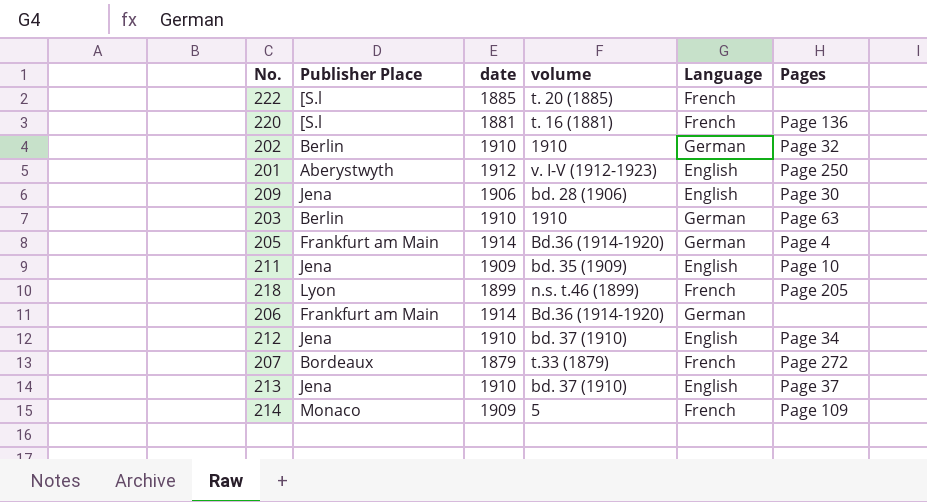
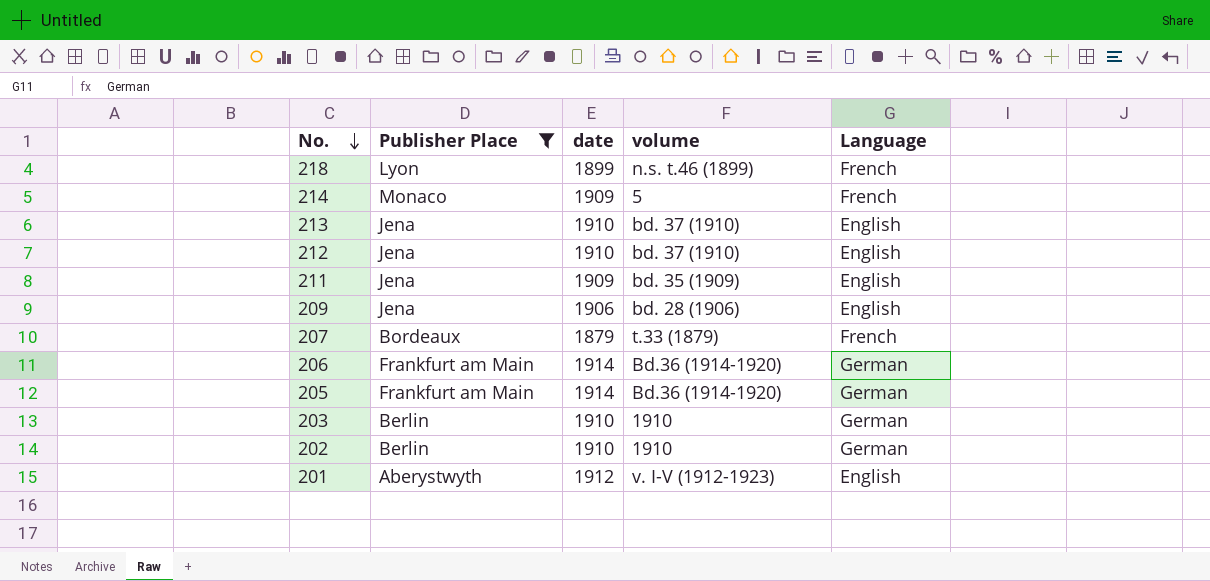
filter: none -> Publisher Place != [S.l
row order: none -> No. descending
column Pages | position: 6 -> none

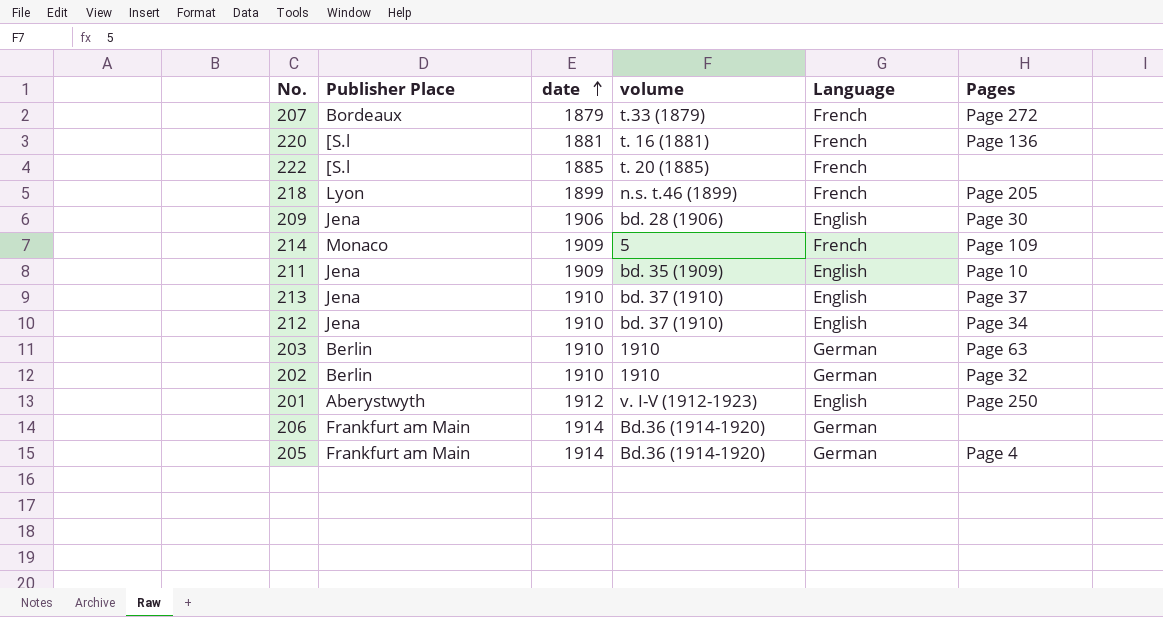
filter: Publisher Place != [S.l -> none
row order: No. descending -> date ascending
column Pages | position: none -> 6

